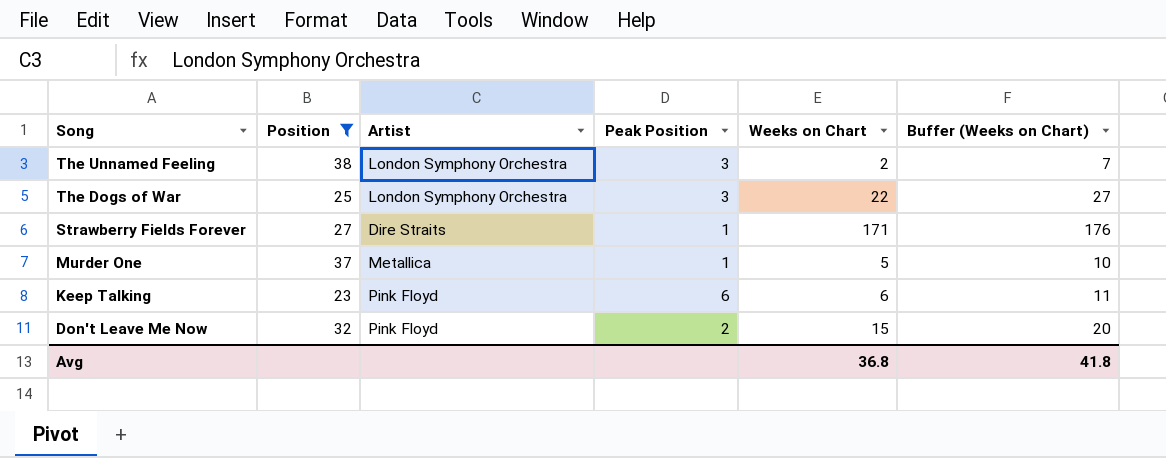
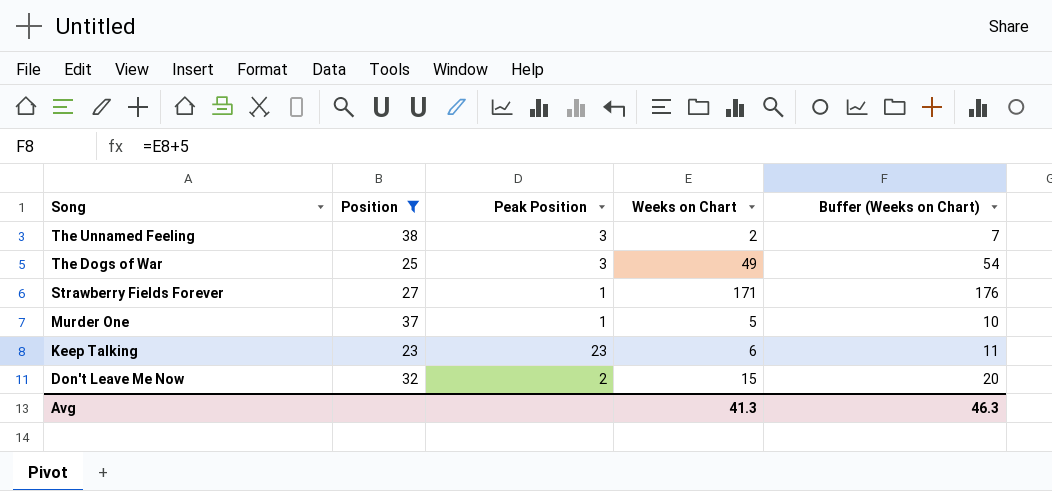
column Artist | position: 3 -> none
The Dogs of War | Weeks on Chart: 22 -> 49
The Dogs of War | Buffer (Weeks on Chart): 27 -> 54
Keep Talking | Peak Position: 6 -> 23
Avg | Weeks on Chart: 36.8 -> 41.3
Avg | Buffer (Weeks on Chart): 41.8 -> 46.3

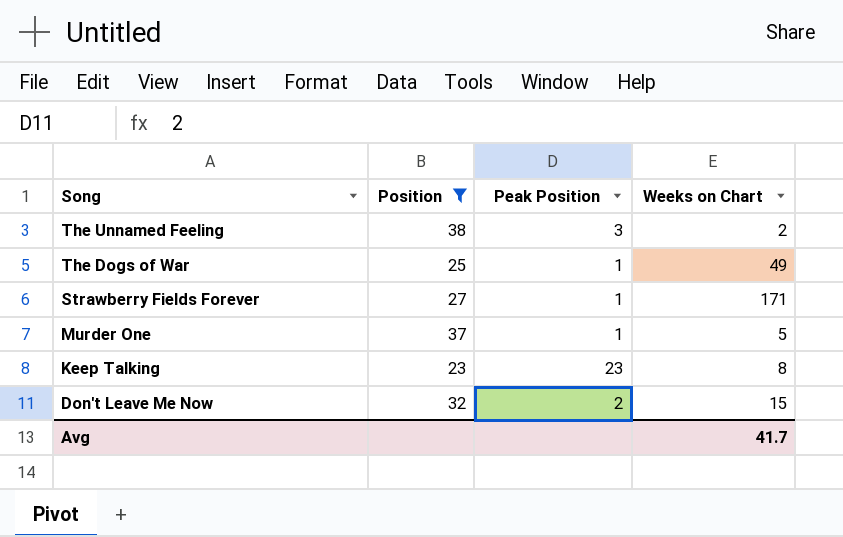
column Buffer (Weeks on Chart) | formula: [Weeks on Chart] + 5 -> none
The Dogs of War | Peak Position: 3 -> 1
Keep Talking | Weeks on Chart: 6 -> 8
Avg | Weeks on Chart: 41.3 -> 41.7

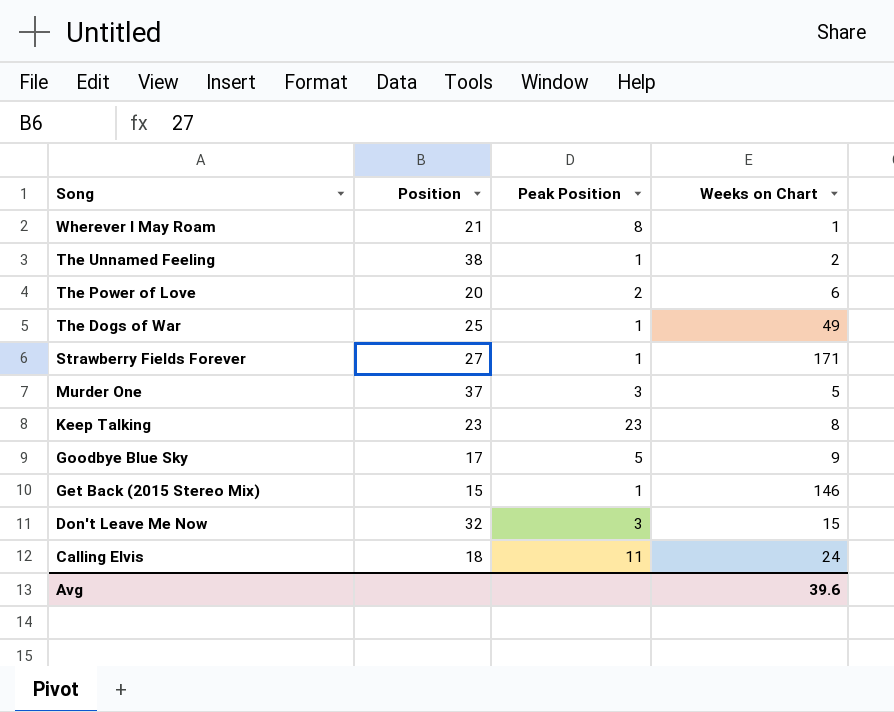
filter: Position >= 23 -> none
The Unnamed Feeling | Peak Position: 3 -> 1
Murder One | Peak Position: 1 -> 3
Don't Leave Me Now | Peak Position: 2 -> 3
Avg | Weeks on Chart: 41.7 -> 39.6

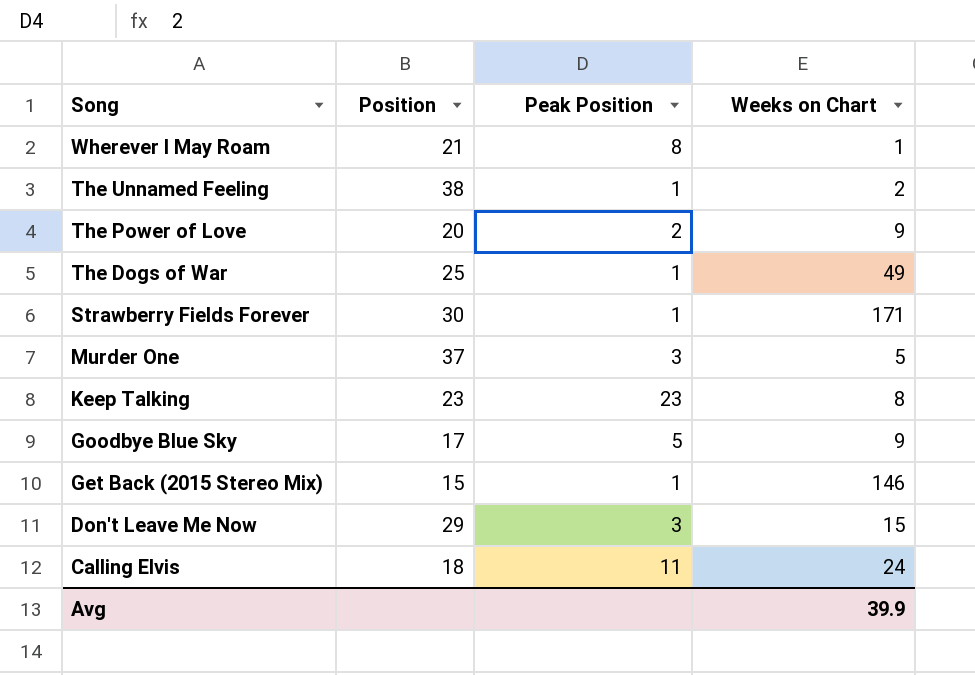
The Power of Love | Weeks on Chart: 6 -> 9
Strawberry Fields Forever | Position: 27 -> 30
Don't Leave Me Now | Position: 32 -> 29
Avg | Weeks on Chart: 39.6 -> 39.9

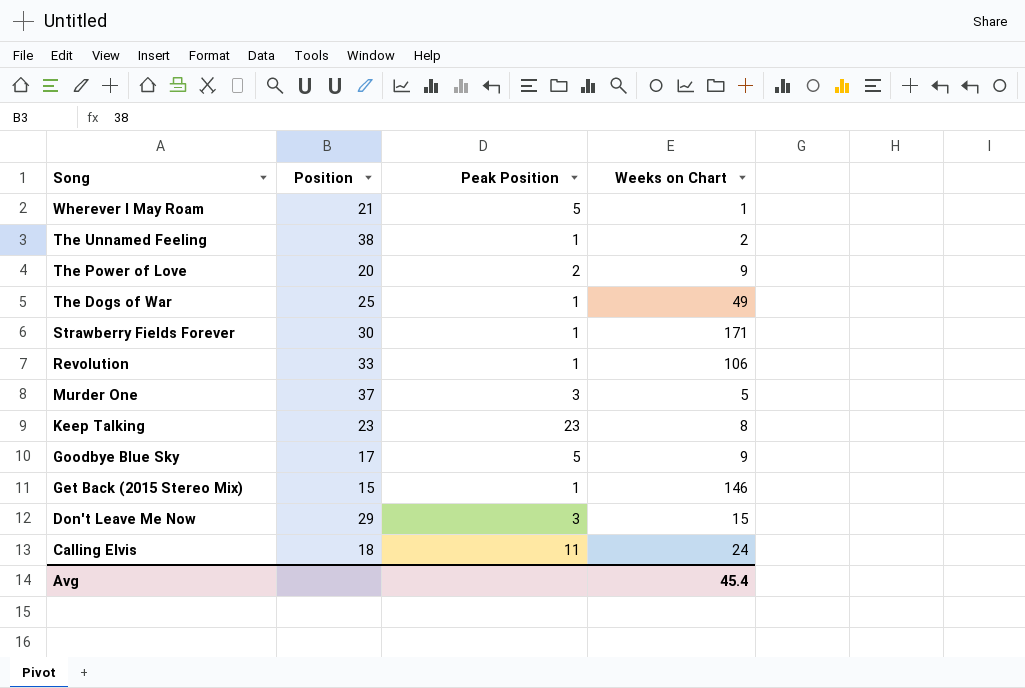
Wherever I May Roam | Peak Position: 8 -> 5
row Revolution: none -> 33 | 1 | 106
Avg | Weeks on Chart: 39.9 -> 45.4

